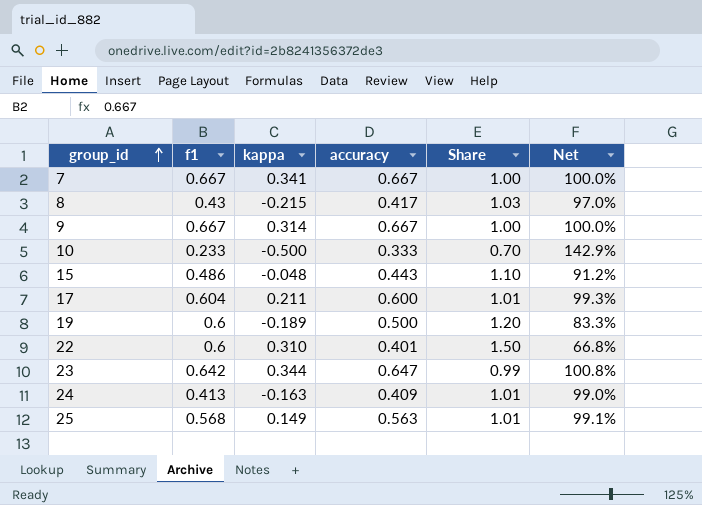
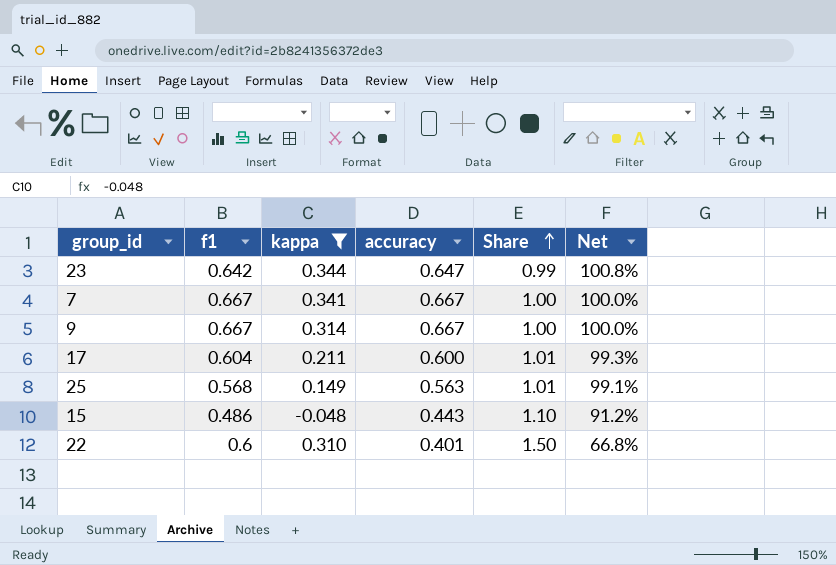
filter: none -> kappa >= -0.048
row order: group_id ascending -> Share ascending

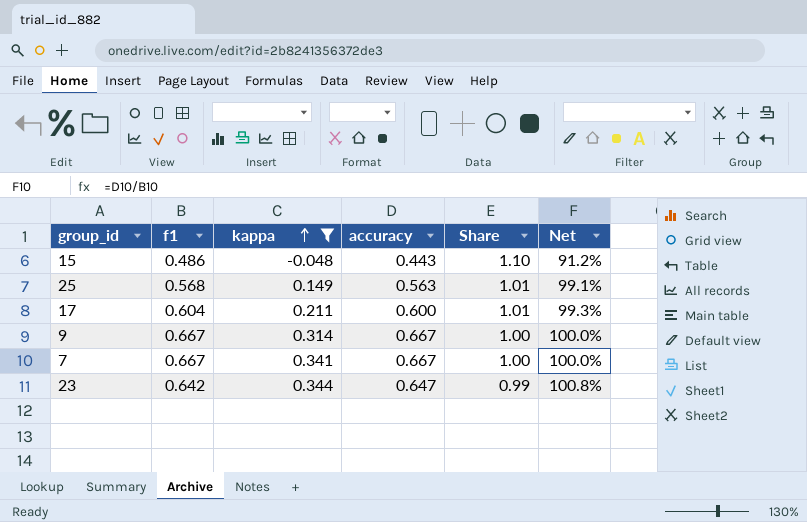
row order: Share ascending -> kappa ascending
row 22: 0.6 | 0.310 | 0.401 | 1.50 | 66.8% -> none

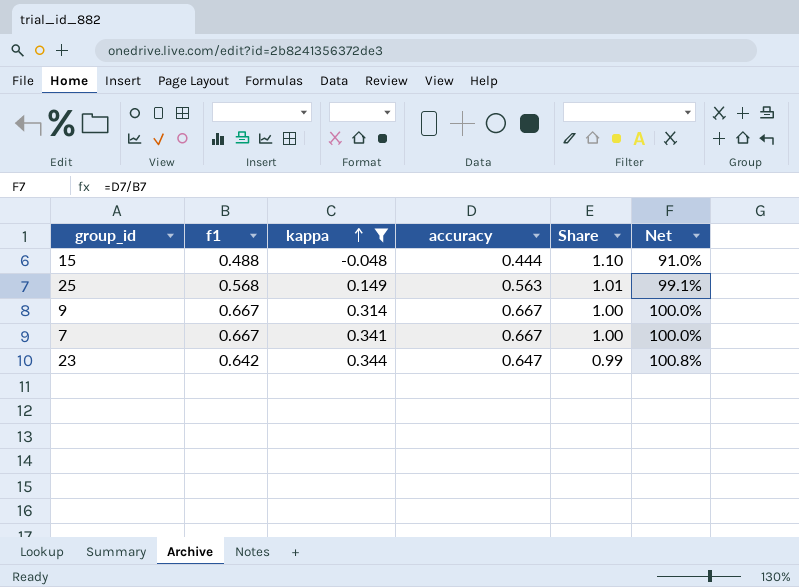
row 17: 0.604 | 0.211 | 0.600 | 1.01 | 99.3% -> none
15 | f1: 0.486 -> 0.488
15 | accuracy: 0.443 -> 0.444
15 | Net: 91.2% -> 91.0%

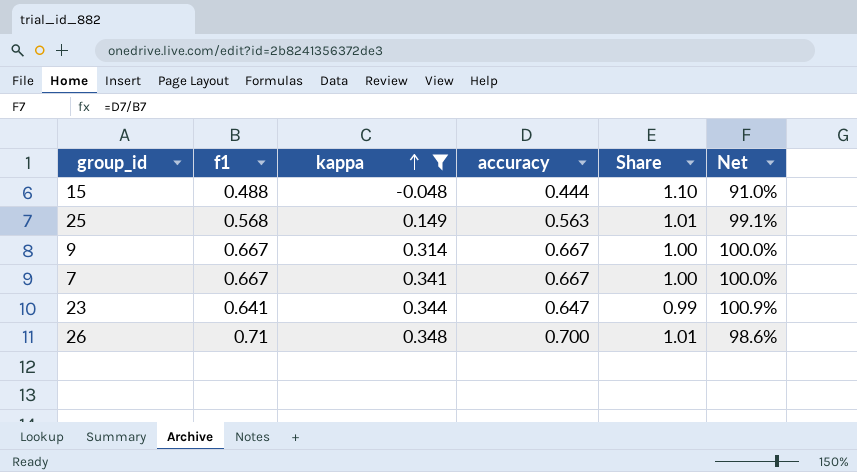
23 | f1: 0.642 -> 0.641
23 | Net: 100.8% -> 100.9%
row 26: none -> 0.71 | 0.348 | 0.700 | 1.01 | 98.6%

